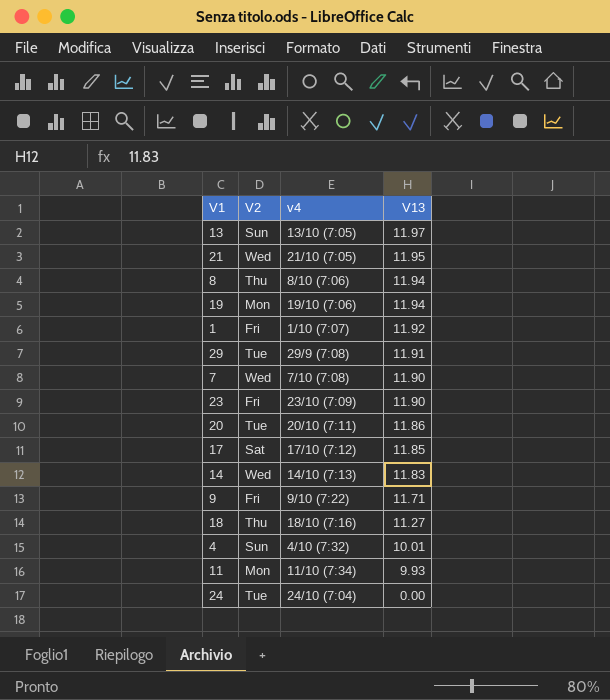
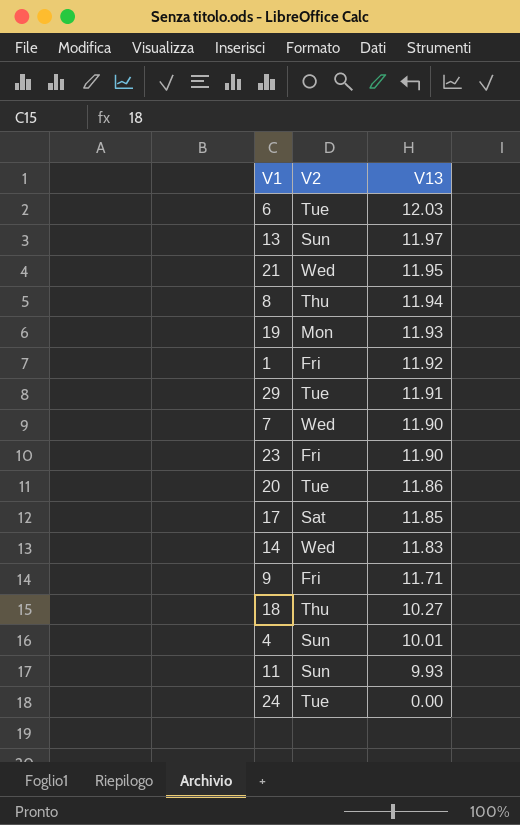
column v4 | position: 3 -> none
row 6: none -> Tue | 12.03
19 | V13: 11.94 -> 11.93
18 | V13: 11.27 -> 10.27
11 | V2: Mon -> Sun

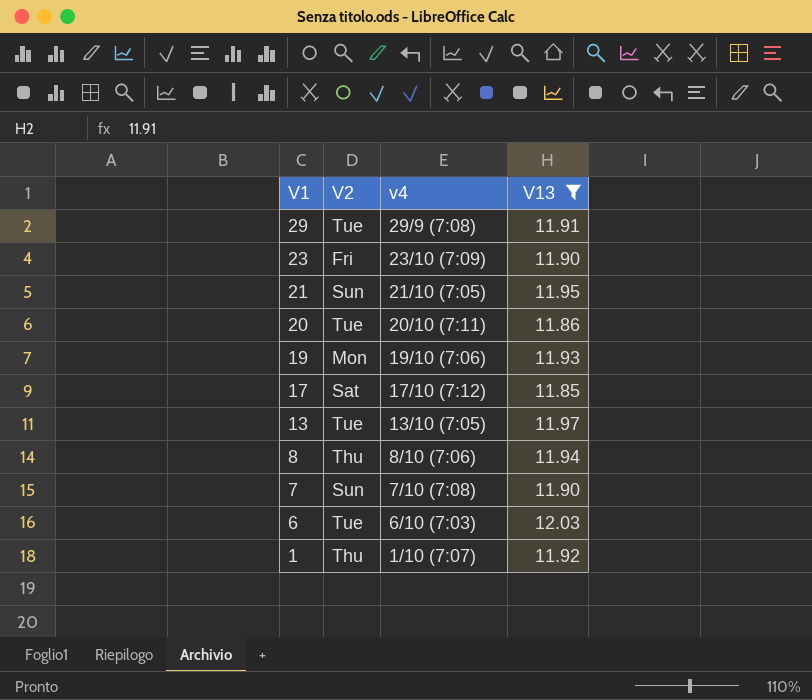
filter: none -> V13 >= 11.85
row order: V13 descending -> V1 descending
column v4 | position: none -> 3
21 | V2: Wed -> Sun
13 | V2: Sun -> Tue
7 | V2: Wed -> Sun
1 | V2: Fri -> Thu

